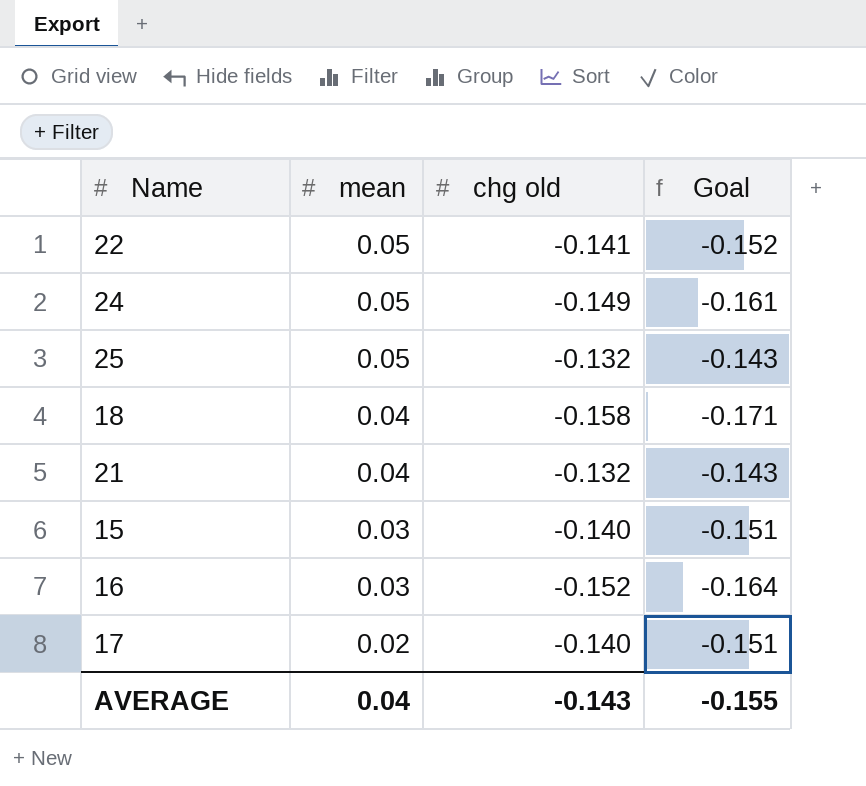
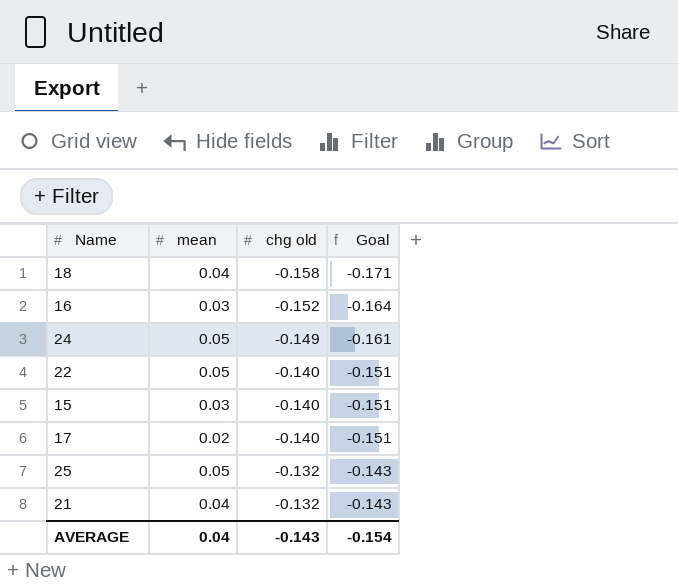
row order: mean descending -> chg old ascending
22 | chg old: -0.141 -> -0.140
22 | Goal: -0.152 -> -0.151
AVERAGE | Goal: -0.155 -> -0.154

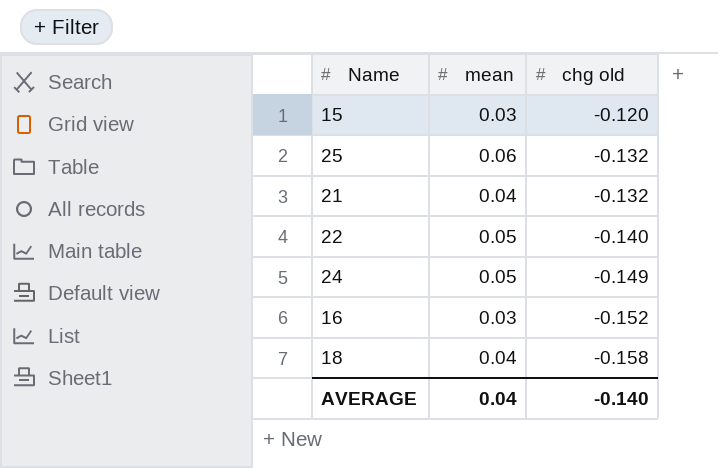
row order: chg old ascending -> chg old descending
column Goal | formula: [chg old] * 1.08 -> none
row 17: 0.02 | -0.140 | -0.151 -> none
15 | chg old: -0.140 -> -0.120
25 | mean: 0.05 -> 0.06
AVERAGE | chg old: -0.143 -> -0.140

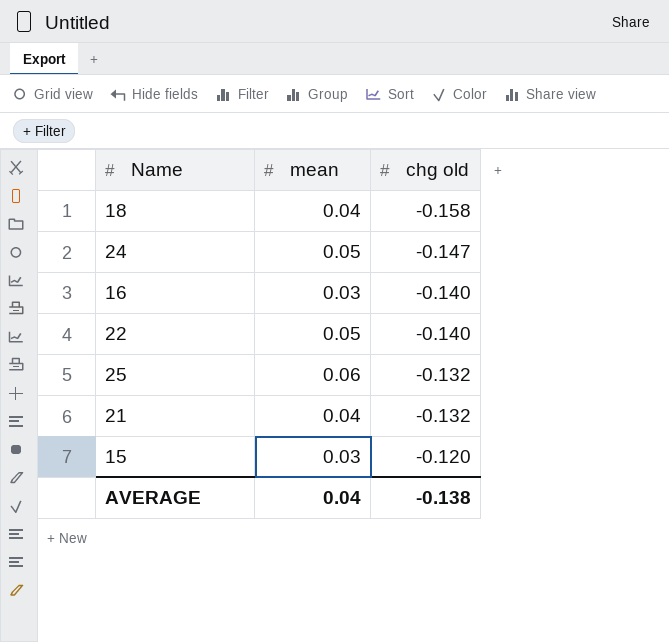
row order: chg old descending -> chg old ascending
24 | chg old: -0.149 -> -0.147
16 | chg old: -0.152 -> -0.140
AVERAGE | chg old: -0.140 -> -0.138

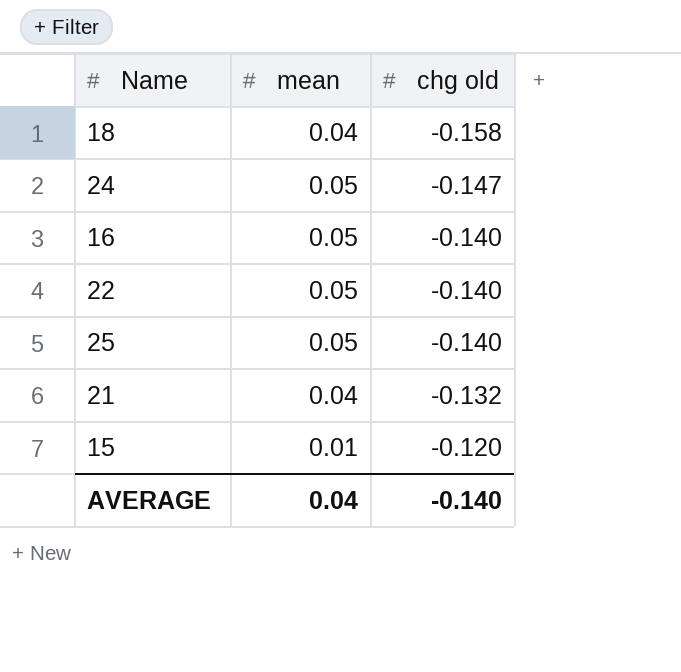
16 | mean: 0.03 -> 0.05
25 | mean: 0.06 -> 0.05
25 | chg old: -0.132 -> -0.140
15 | mean: 0.03 -> 0.01
AVERAGE | chg old: -0.138 -> -0.140

